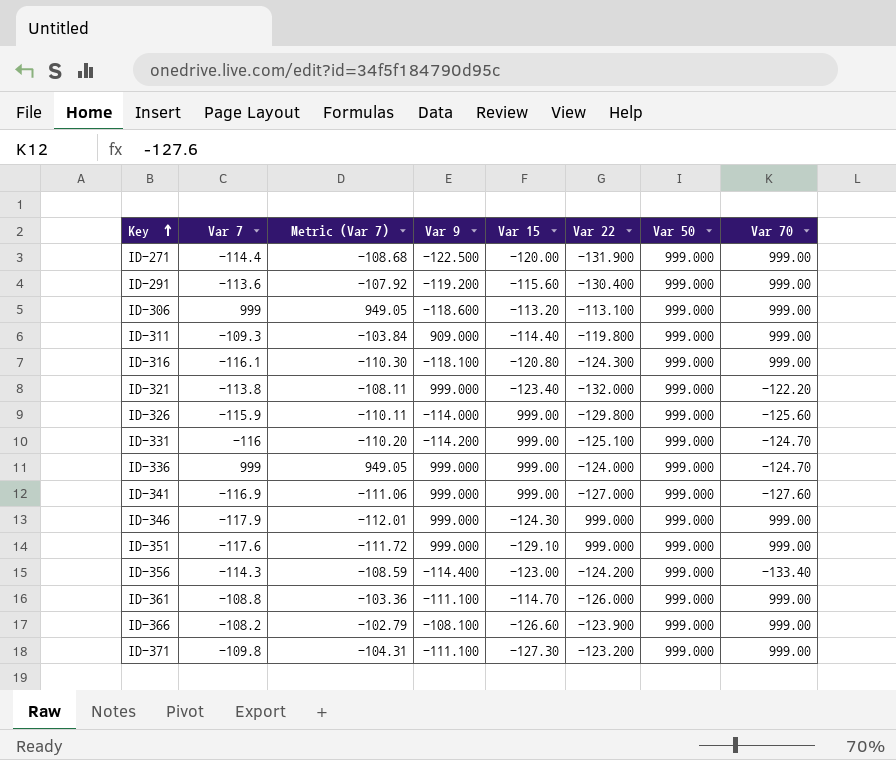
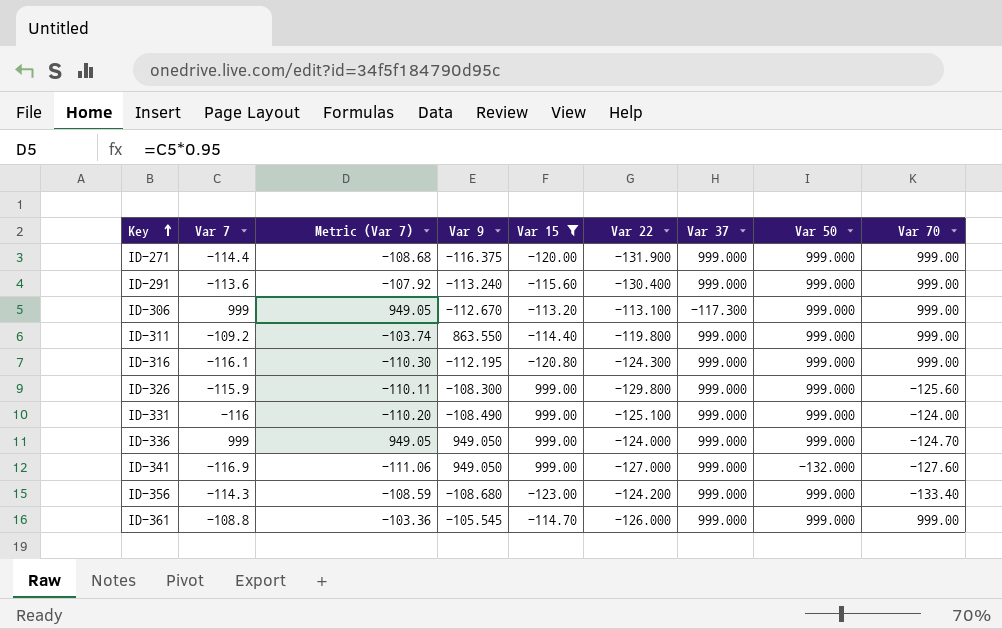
filter: none -> Var 15 >= -123.00
column Var 37 | position: none -> 7
ID-271 | Var 9: -122.500 -> -116.375
ID-291 | Var 9: -119.200 -> -113.240
ID-306 | Var 9: -118.600 -> -112.670
ID-311 | Var 7: -109.3 -> -109.2
ID-311 | Metric (Var 7): -103.84 -> -103.74
ID-311 | Var 9: 909.000 -> 863.550
ID-316 | Var 9: -118.100 -> -112.195
ID-326 | Var 9: -114.000 -> -108.300
ID-331 | Var 9: -114.200 -> -108.490
ID-331 | Var 70: -124.70 -> -124.00
ID-336 | Var 9: 999.000 -> 949.050
ID-341 | Var 9: 999.000 -> 949.050
ID-341 | Var 50: 999.000 -> -132.000
ID-356 | Var 9: -114.400 -> -108.680
ID-361 | Var 9: -111.100 -> -105.545

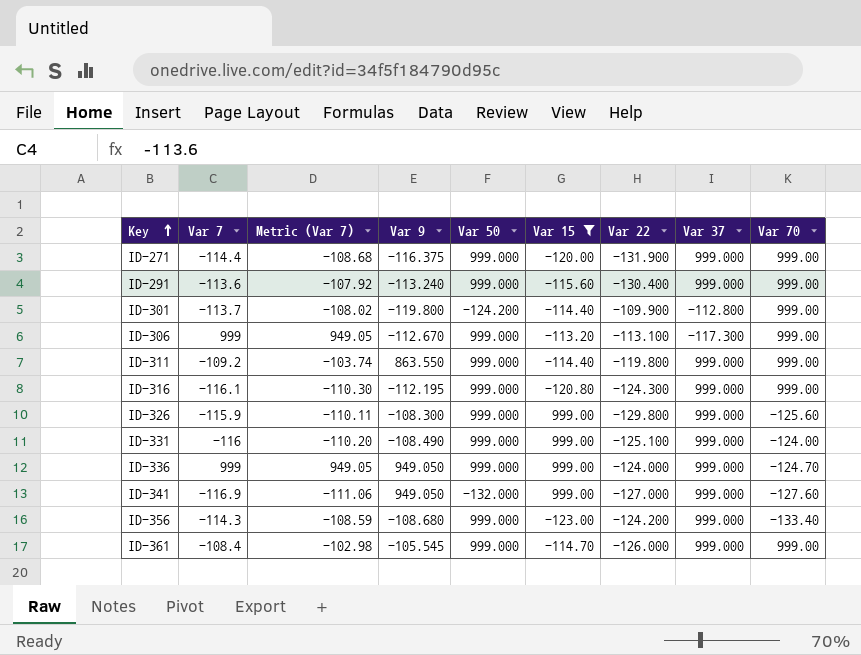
column Var 50 | position: 8 -> 5
row ID-301: none -> -113.7 | -108.02 | -119.800 | -124.200 | -114.40 | -109.900 | -112.800 | 999.00
ID-361 | Var 7: -108.8 -> -108.4
ID-361 | Metric (Var 7): -103.36 -> -102.98

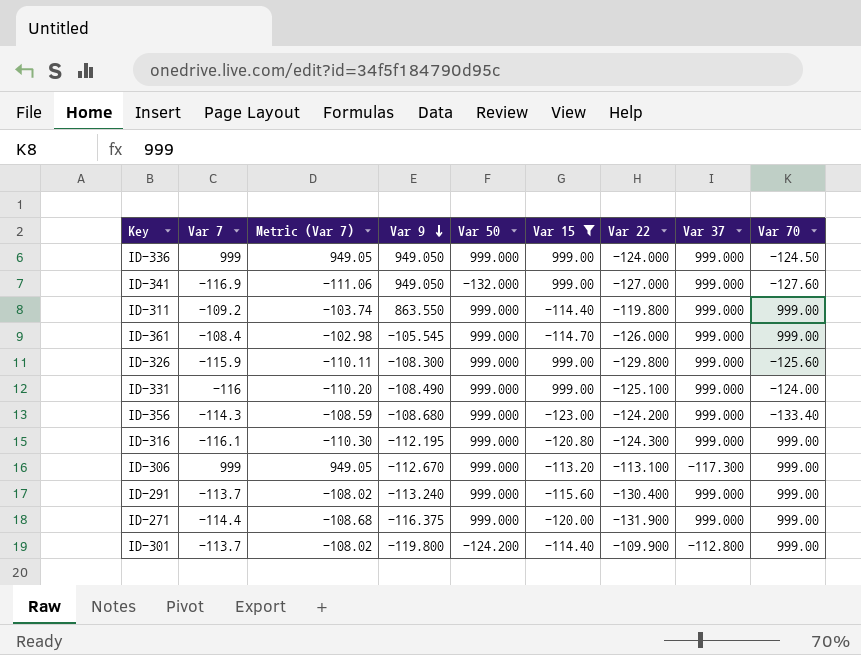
row order: Key ascending -> Var 9 descending
ID-336 | Var 70: -124.70 -> -124.50
ID-291 | Var 7: -113.6 -> -113.7
ID-291 | Metric (Var 7): -107.92 -> -108.02

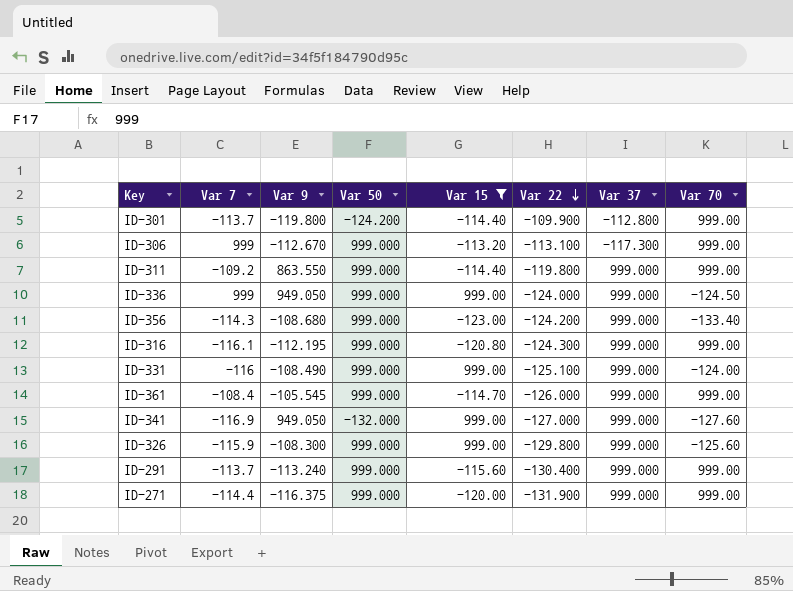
row order: Var 9 descending -> Var 22 descending
column Metric (Var 7) | formula: [Var 7] * 0.95 -> none

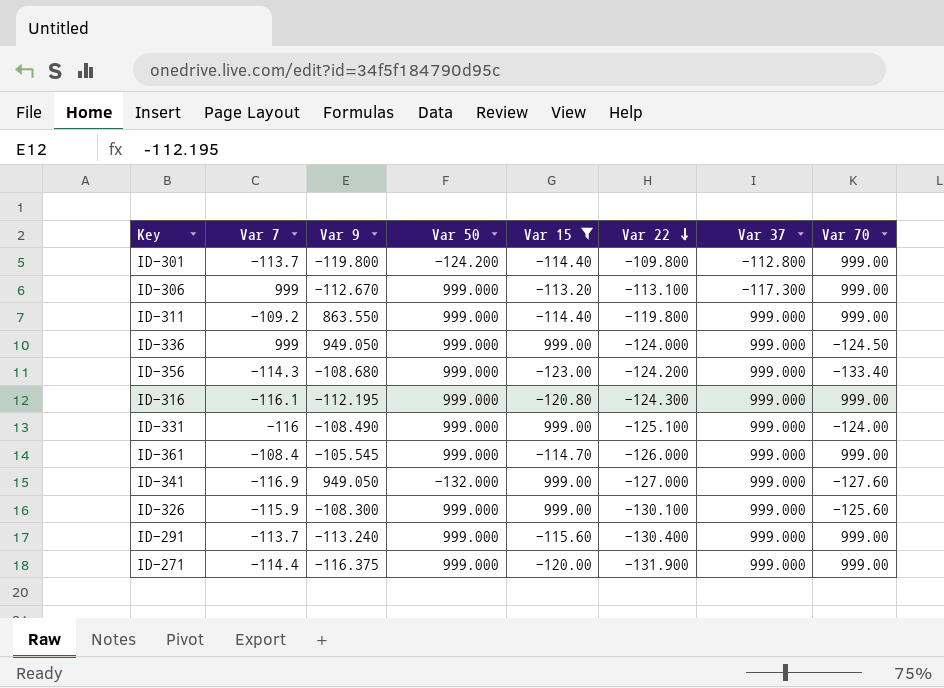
ID-301 | Var 22: -109.900 -> -109.800
ID-326 | Var 22: -129.800 -> -130.100

